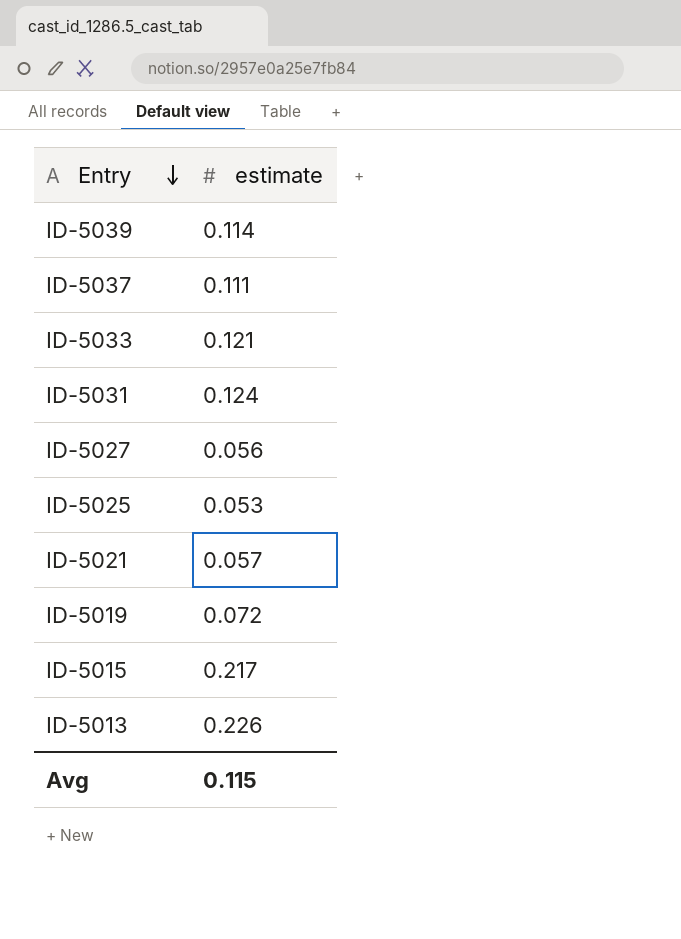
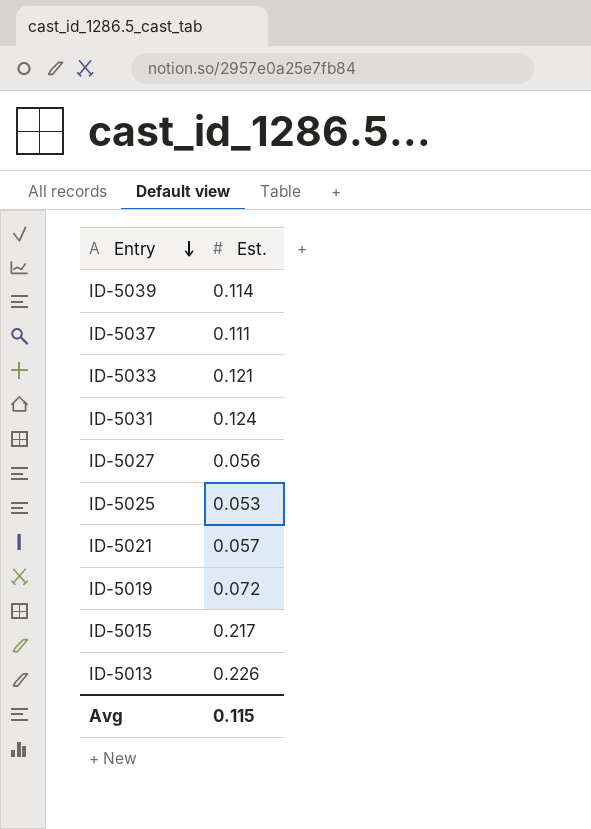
column name: estimate -> Est.

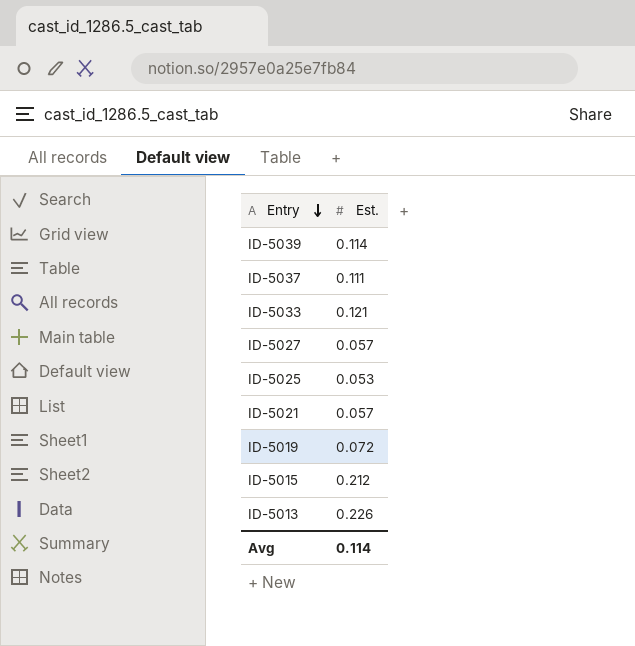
row ID-5031: 0.124 -> none
ID-5027 | Est.: 0.056 -> 0.057
ID-5015 | Est.: 0.217 -> 0.212
Avg | Est.: 0.115 -> 0.114

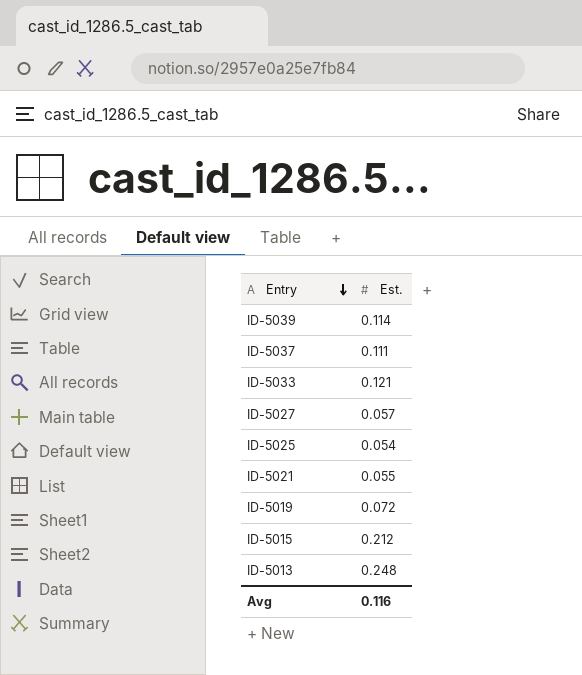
ID-5025 | Est.: 0.053 -> 0.054
ID-5021 | Est.: 0.057 -> 0.055
ID-5013 | Est.: 0.226 -> 0.248
Avg | Est.: 0.114 -> 0.116

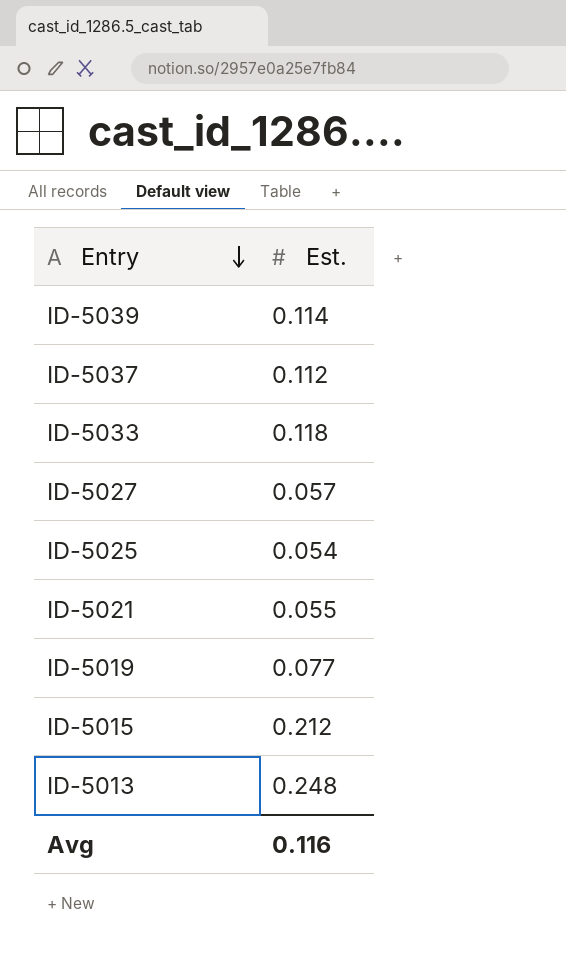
ID-5037 | Est.: 0.111 -> 0.112
ID-5033 | Est.: 0.121 -> 0.118
ID-5019 | Est.: 0.072 -> 0.077

